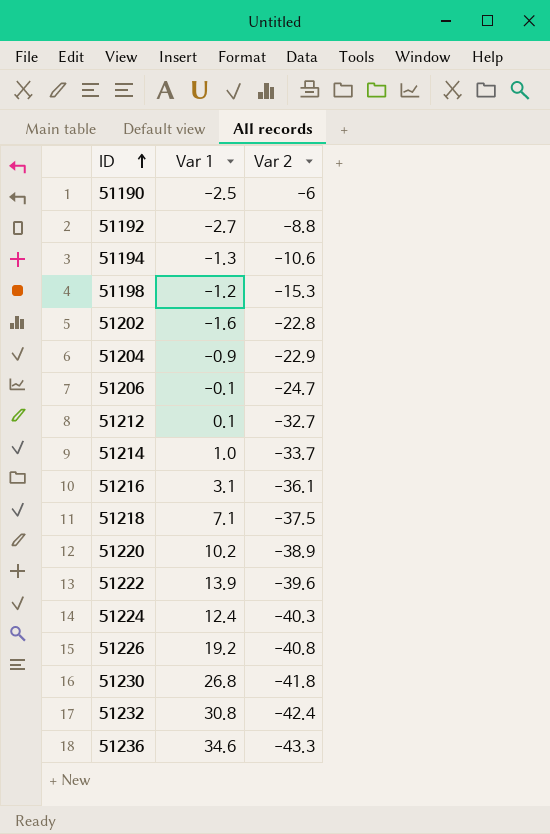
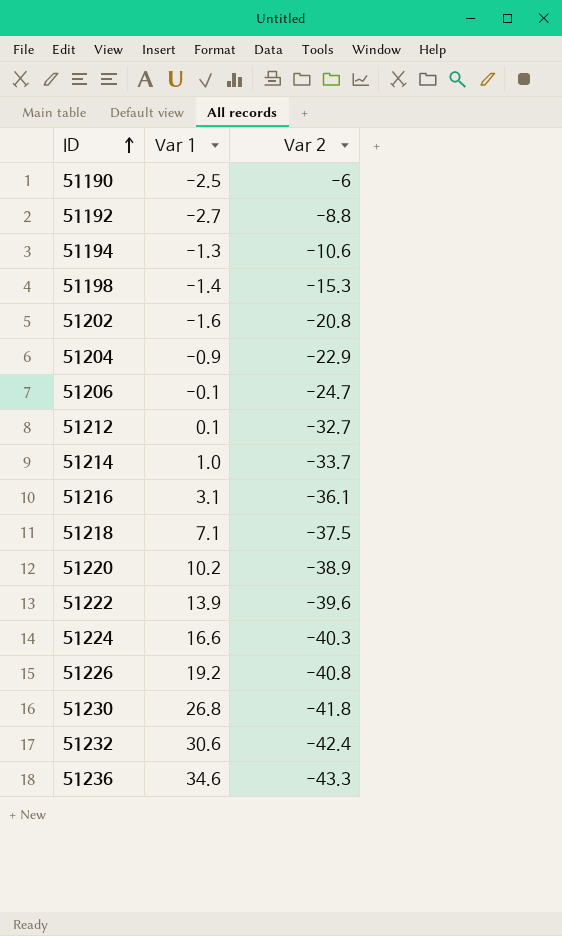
51198 | Var 1: -1.2 -> -1.4
51202 | Var 2: -22.8 -> -20.8
51224 | Var 1: 12.4 -> 16.6
51232 | Var 1: 30.8 -> 30.6

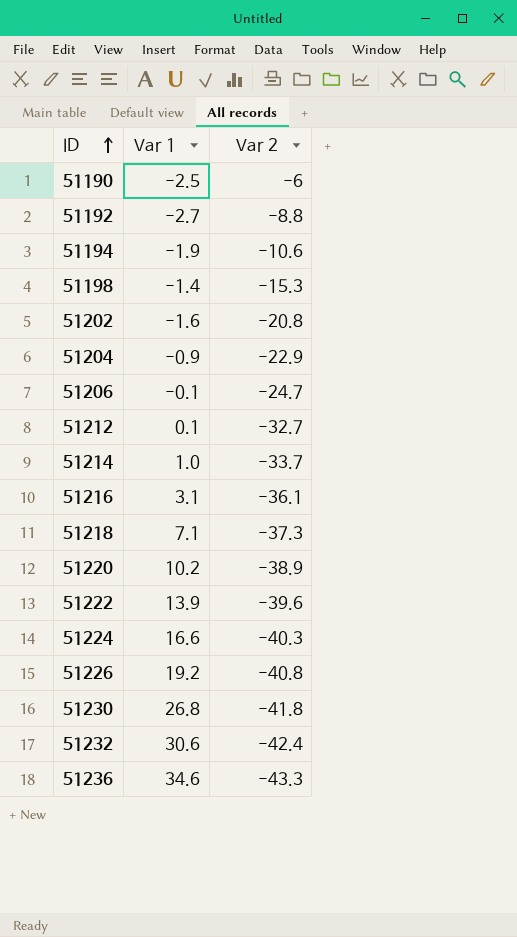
51194 | Var 1: -1.3 -> -1.9
51218 | Var 2: -37.5 -> -37.3

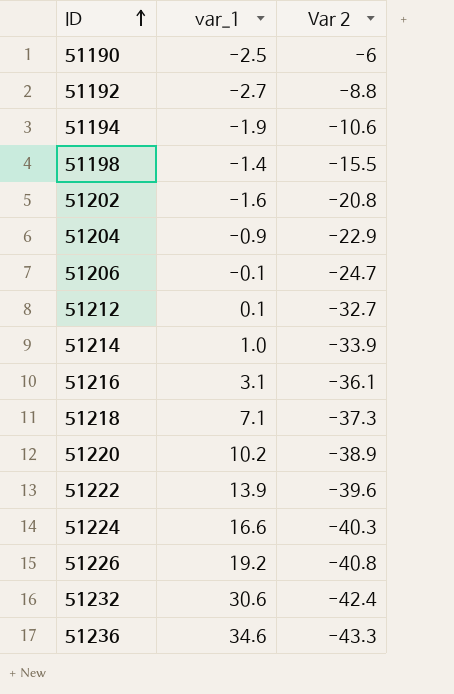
column name: Var 1 -> var_1
row 51230: 26.8 | -41.8 -> none
51198 | Var 2: -15.3 -> -15.5
51214 | Var 2: -33.7 -> -33.9

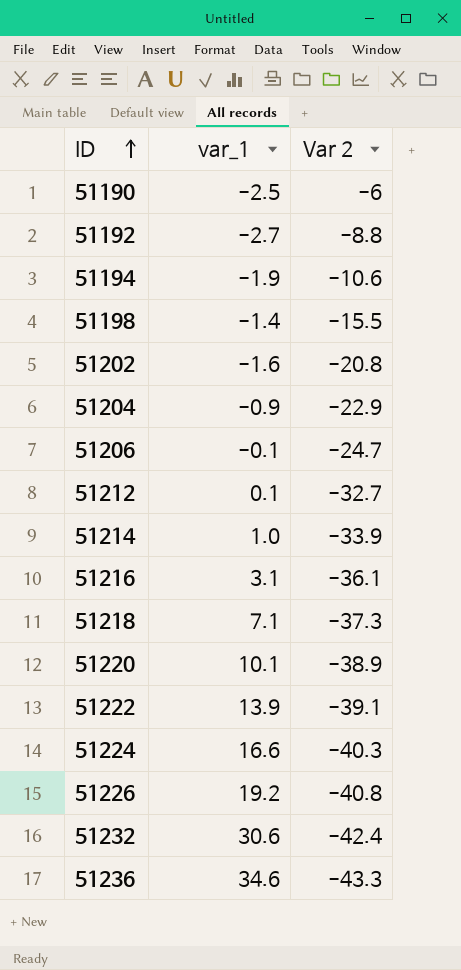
51220 | var_1: 10.2 -> 10.1
51222 | Var 2: -39.6 -> -39.1

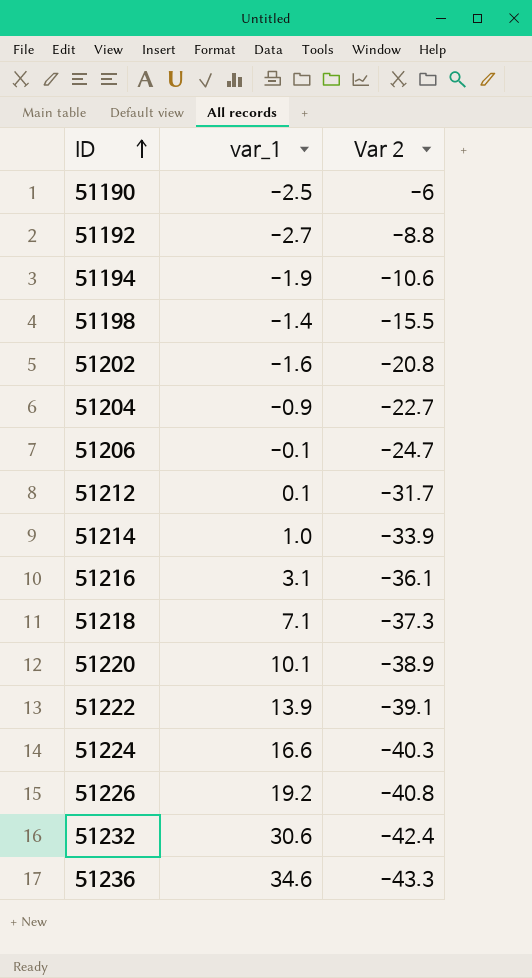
51204 | Var 2: -22.9 -> -22.7
51212 | Var 2: -32.7 -> -31.7

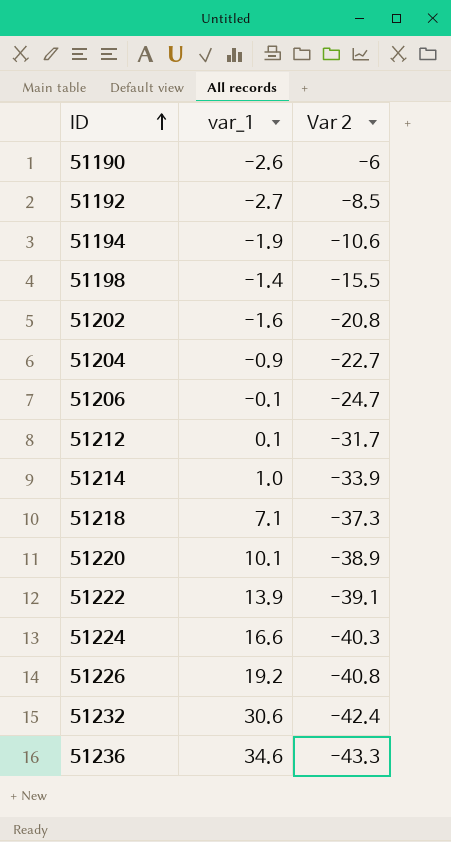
row 51216: 3.1 | -36.1 -> none
51190 | var_1: -2.5 -> -2.6
51192 | Var 2: -8.8 -> -8.5

